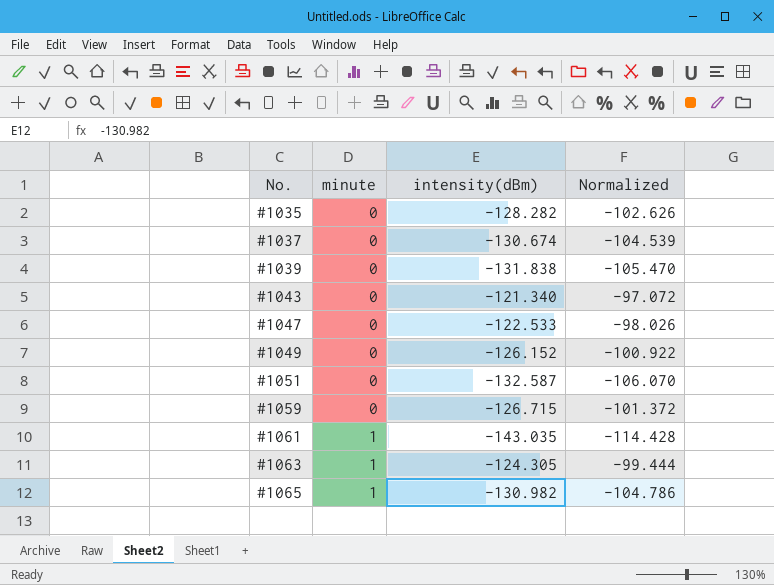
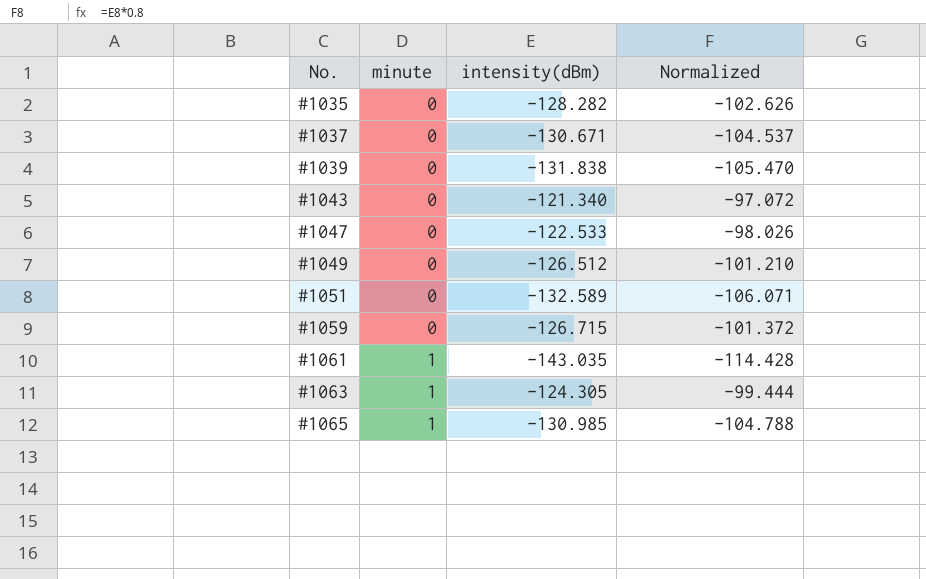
#1037 | intensity(dBm): -130.674 -> -130.671
#1037 | Normalized: -104.539 -> -104.537
#1049 | intensity(dBm): -126.152 -> -126.512
#1049 | Normalized: -100.922 -> -101.210
#1051 | intensity(dBm): -132.587 -> -132.589
#1051 | Normalized: -106.070 -> -106.071
#1065 | intensity(dBm): -130.982 -> -130.985
#1065 | Normalized: -104.786 -> -104.788

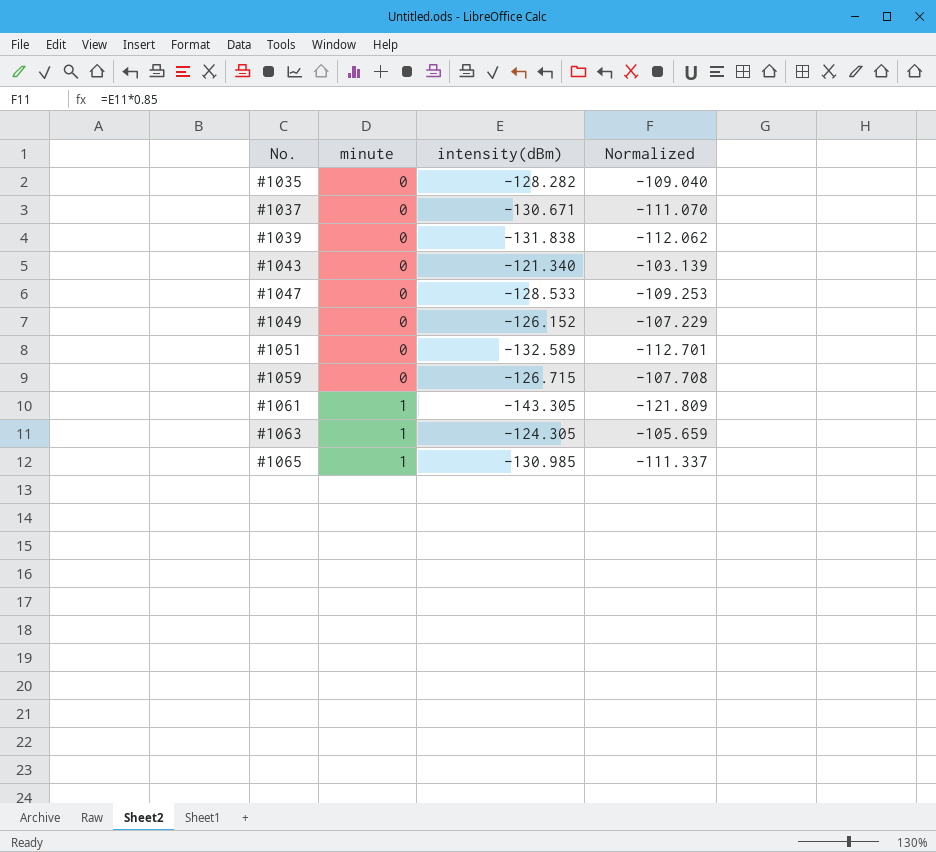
column Normalized | formula: [intensity(dBm)] * 0.8 -> [intensity(dBm)] * 0.85
#1047 | intensity(dBm): -122.533 -> -128.533
#1049 | intensity(dBm): -126.512 -> -126.152
#1061 | intensity(dBm): -143.035 -> -143.305

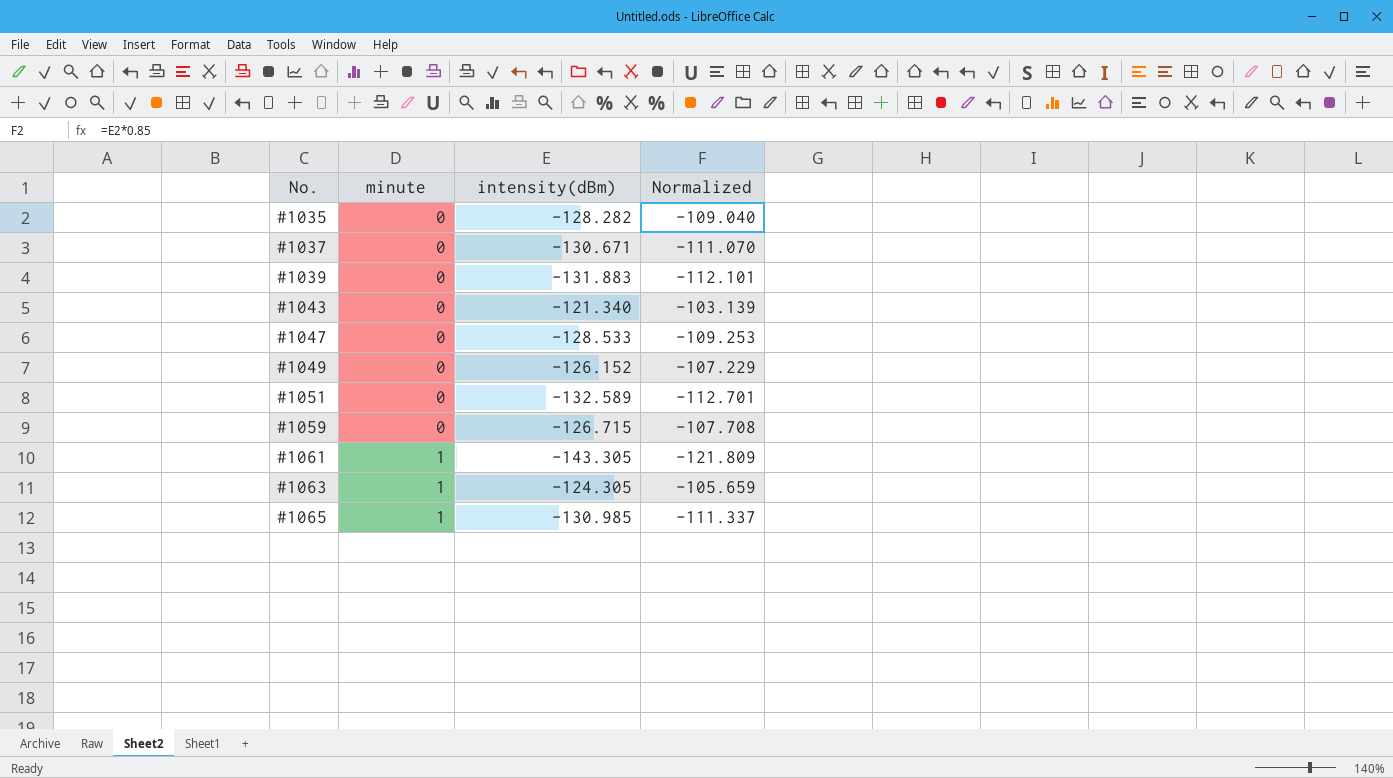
#1039 | intensity(dBm): -131.838 -> -131.883
#1039 | Normalized: -112.062 -> -112.101

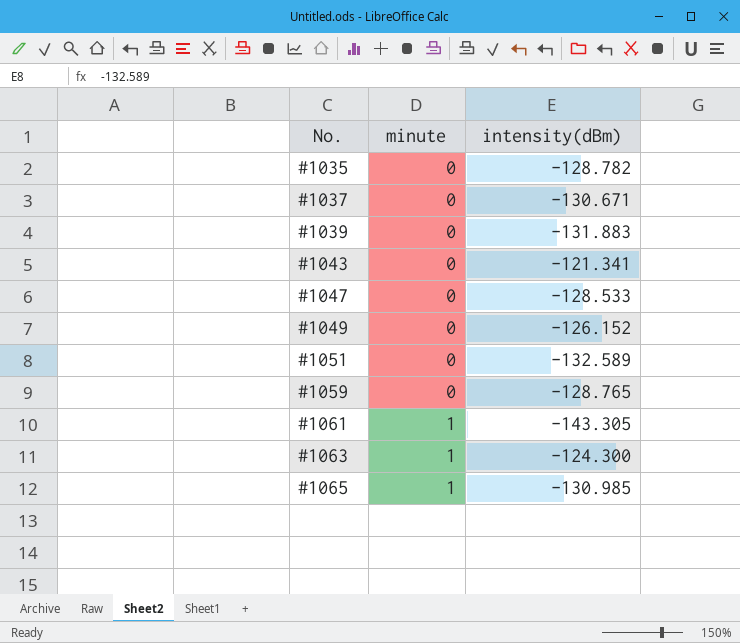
column Normalized | formula: [intensity(dBm)] * 0.85 -> none
#1035 | intensity(dBm): -128.282 -> -128.782
#1043 | intensity(dBm): -121.340 -> -121.341
#1059 | intensity(dBm): -126.715 -> -128.765
#1063 | intensity(dBm): -124.305 -> -124.300

